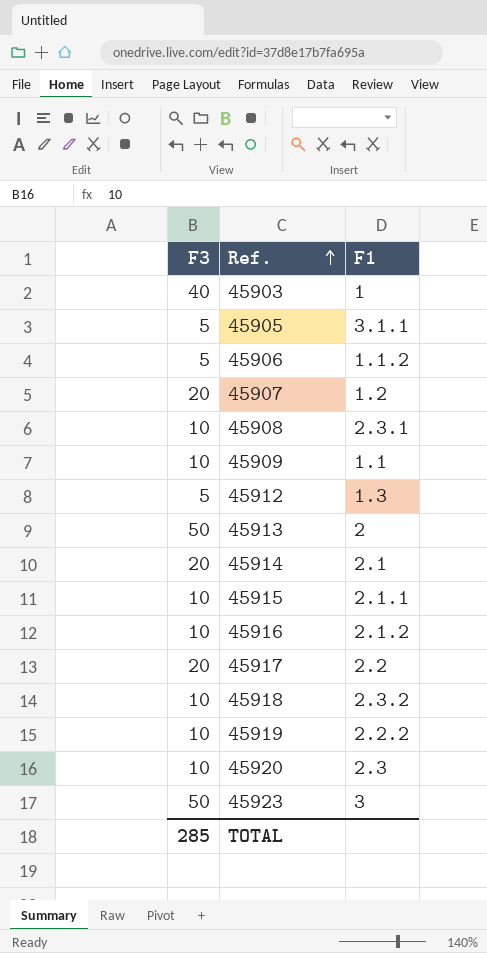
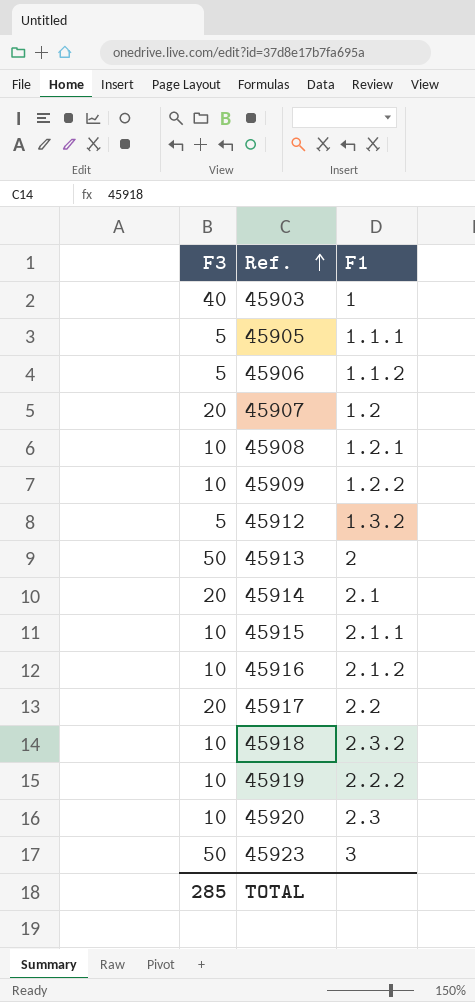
45905 | F1: 3.1.1 -> 1.1.1
45908 | F1: 2.3.1 -> 1.2.1
45909 | F1: 1.1 -> 1.2.2
45912 | F1: 1.3 -> 1.3.2

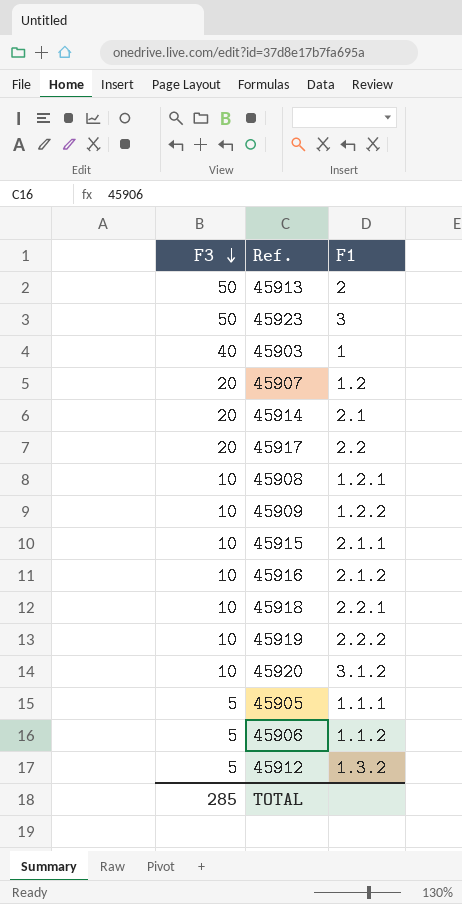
row order: Ref. ascending -> F3 descending
45918 | F1: 2.3.2 -> 2.2.1
45920 | F1: 2.3 -> 3.1.2

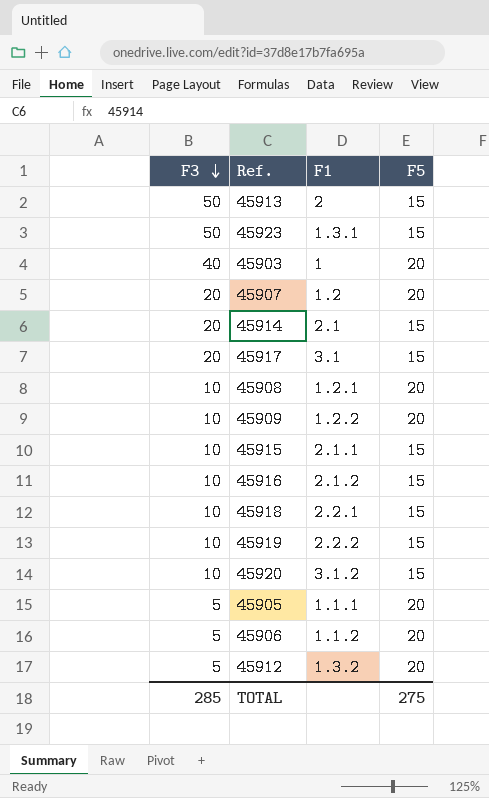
column F5 | position: none -> 4
45923 | F1: 3 -> 1.3.1
45917 | F1: 2.2 -> 3.1

